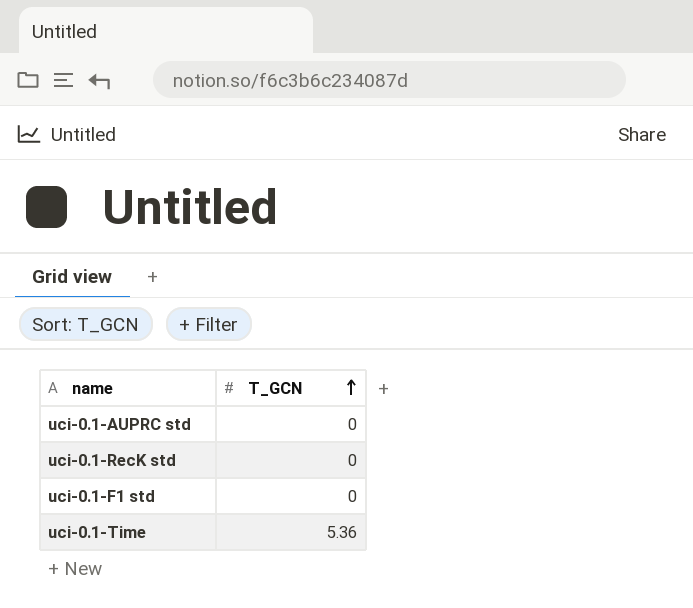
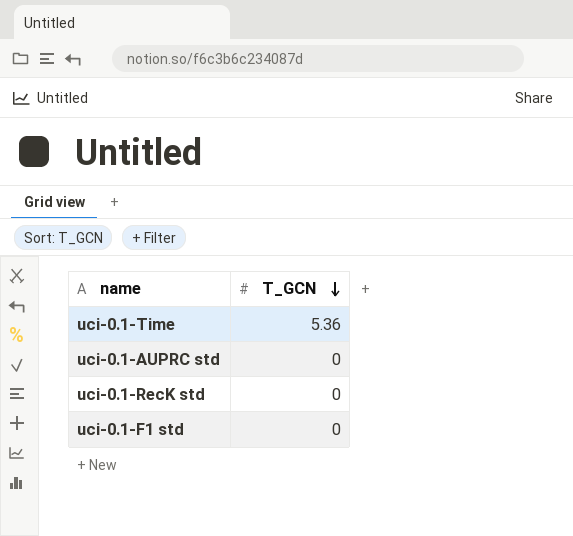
row order: T_GCN ascending -> T_GCN descending

